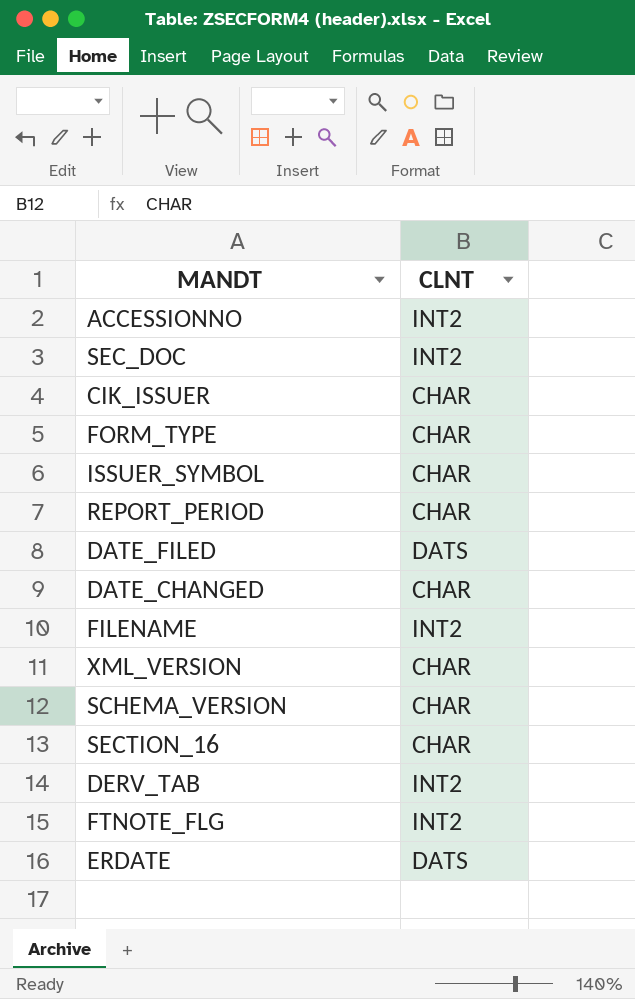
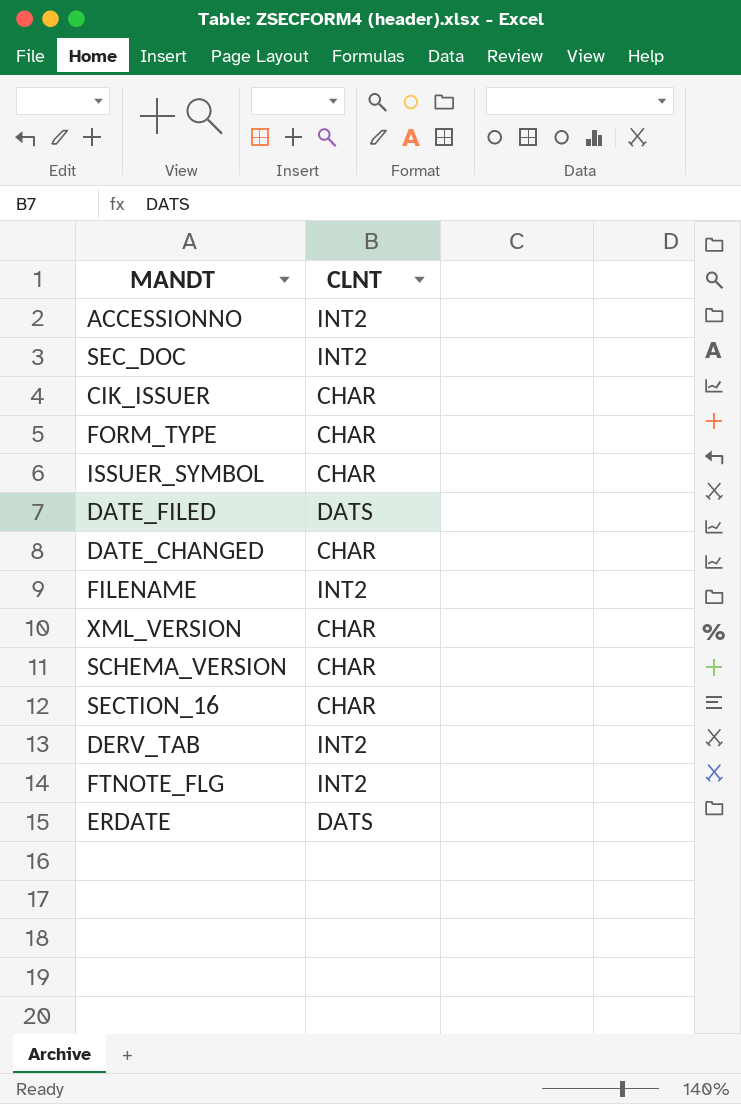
row REPORT_PERIOD: CHAR -> none

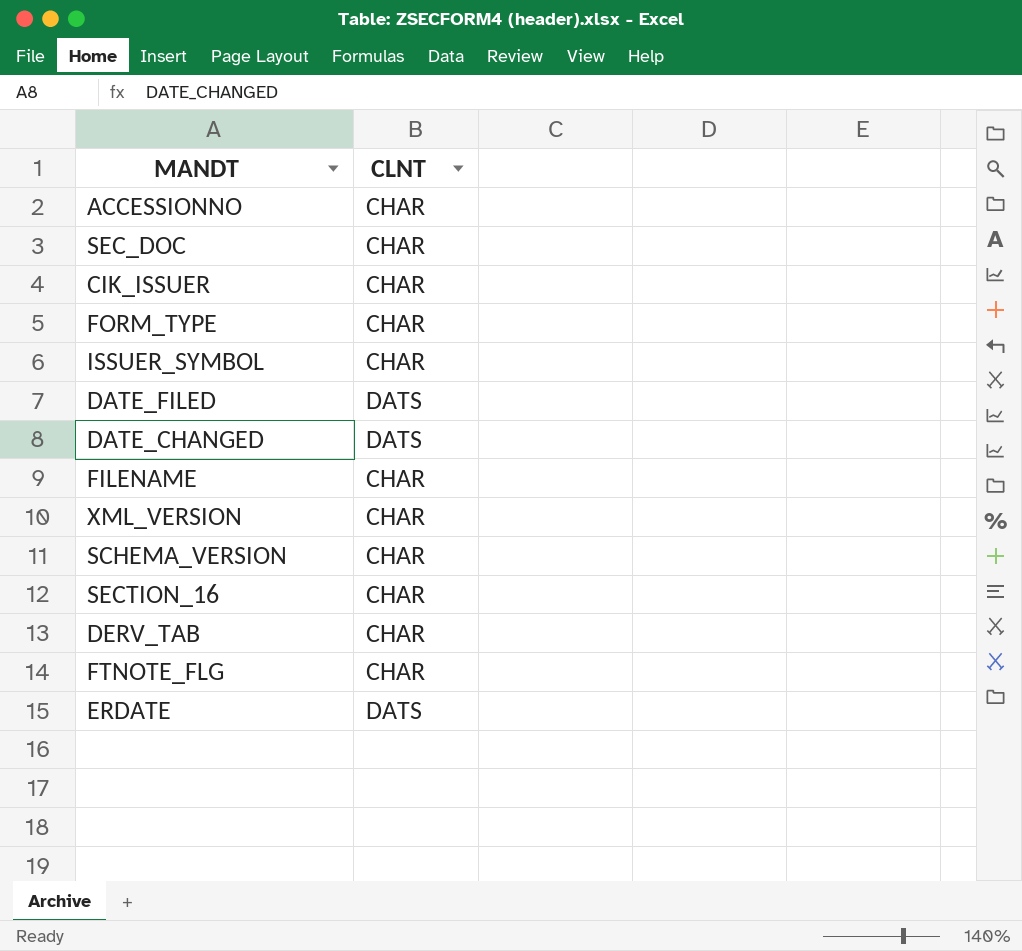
ACCESSIONNO | CLNT: INT2 -> CHAR
SEC_DOC | CLNT: INT2 -> CHAR
DATE_CHANGED | CLNT: CHAR -> DATS
FILENAME | CLNT: INT2 -> CHAR
DERV_TAB | CLNT: INT2 -> CHAR
FTNOTE_FLG | CLNT: INT2 -> CHAR

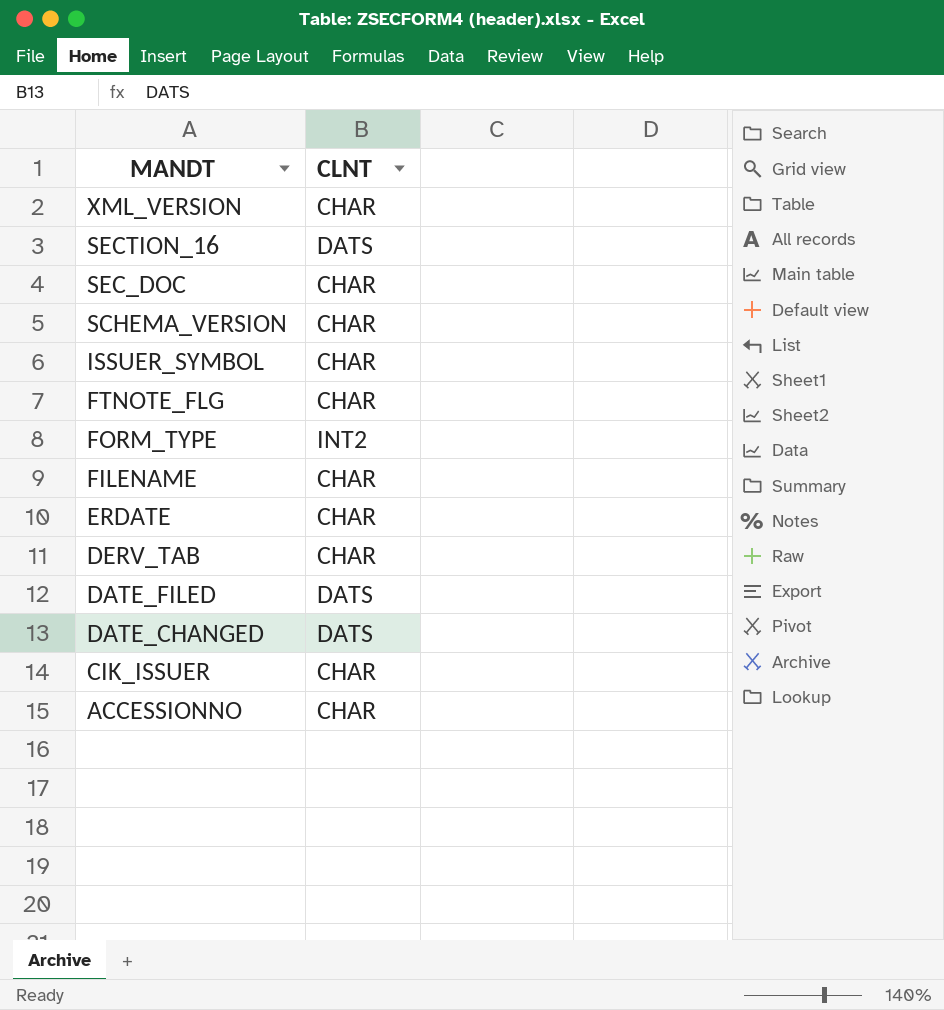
row order: none -> MANDT descending
SECTION_16 | CLNT: CHAR -> DATS
FORM_TYPE | CLNT: CHAR -> INT2
ERDATE | CLNT: DATS -> CHAR

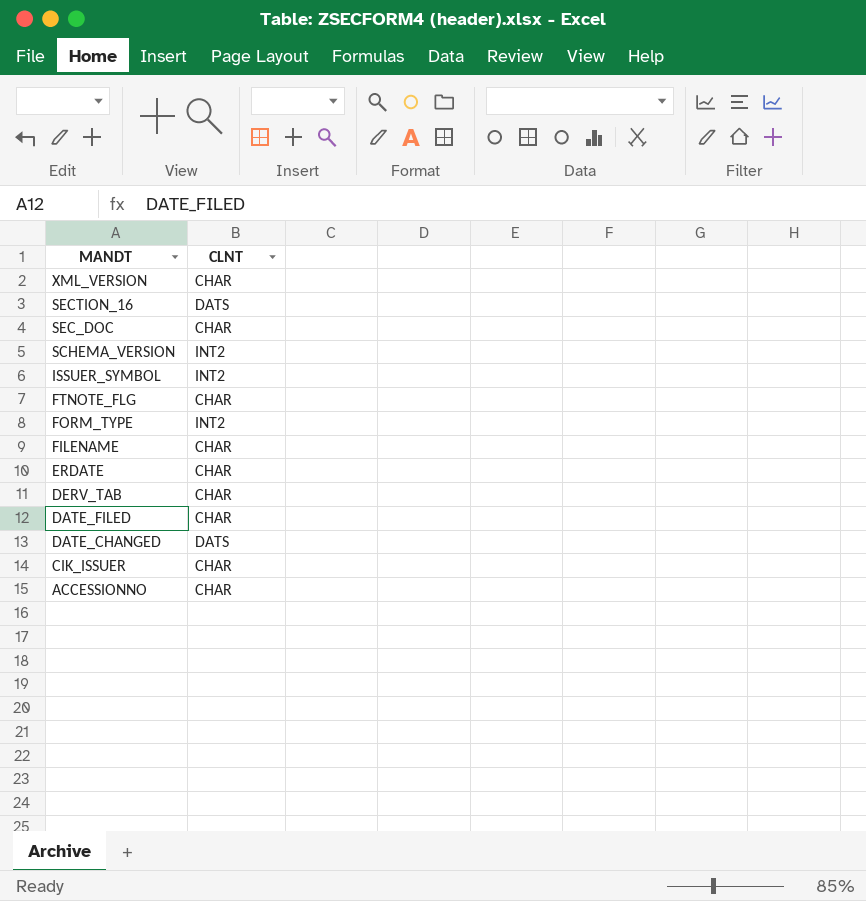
SCHEMA_VERSION | CLNT: CHAR -> INT2
ISSUER_SYMBOL | CLNT: CHAR -> INT2
DATE_FILED | CLNT: DATS -> CHAR

